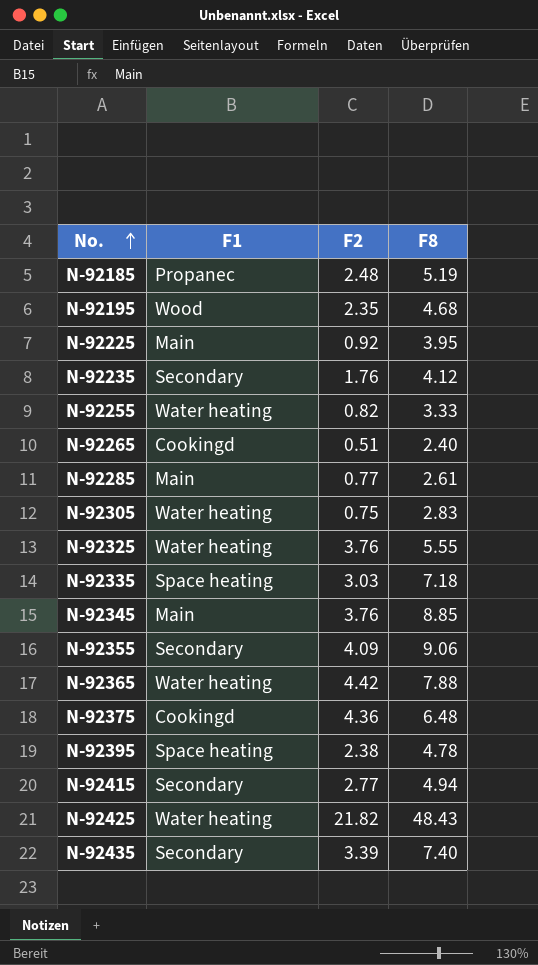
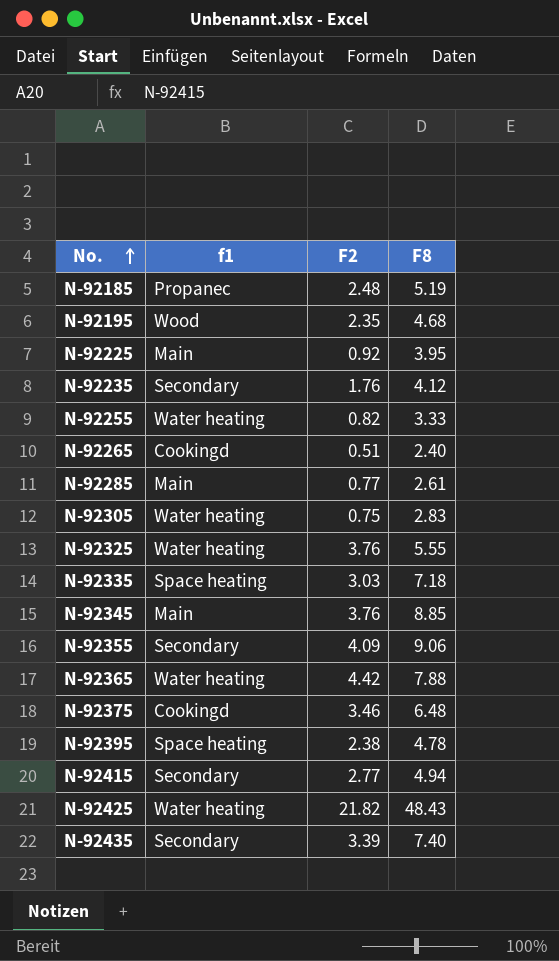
column name: F1 -> f1
N-92375 | F2: 4.36 -> 3.46

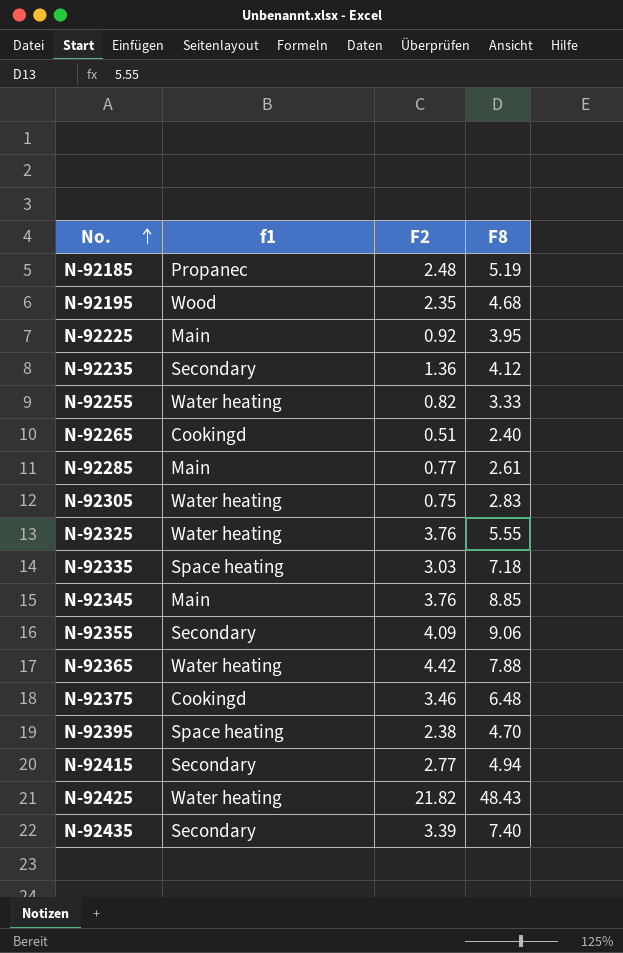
N-92235 | F2: 1.76 -> 1.36
N-92395 | F8: 4.78 -> 4.70

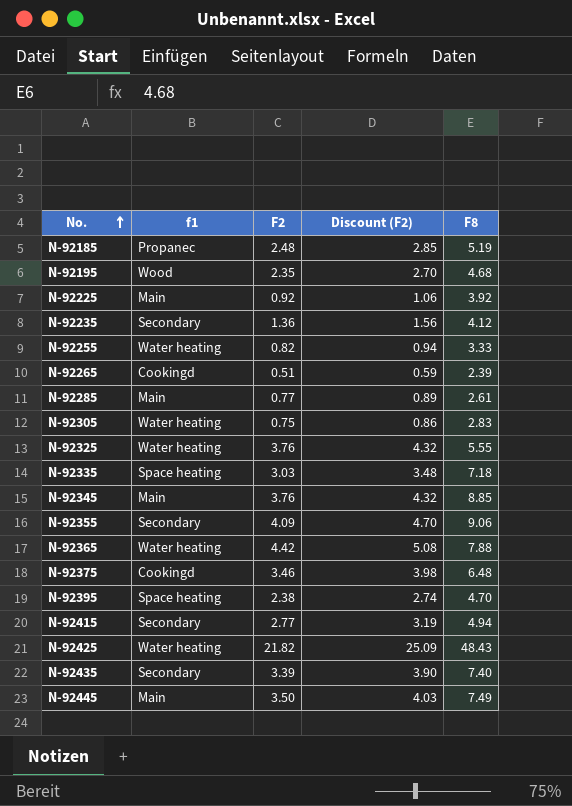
column Discount (F2) | formula: none -> [F2] * 1.15
N-92225 | F8: 3.95 -> 3.92
N-92265 | F8: 2.40 -> 2.39
row N-92445: none -> Main | 3.50 | 4.03 | 7.49

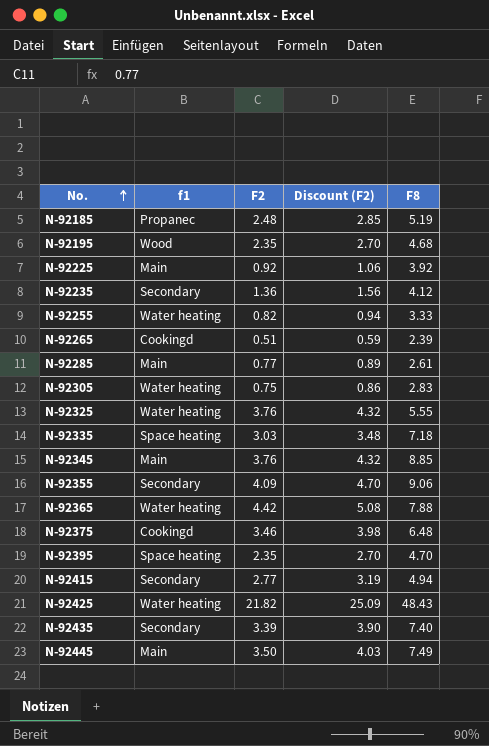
N-92395 | F2: 2.38 -> 2.35
N-92395 | Discount (F2): 2.74 -> 2.70

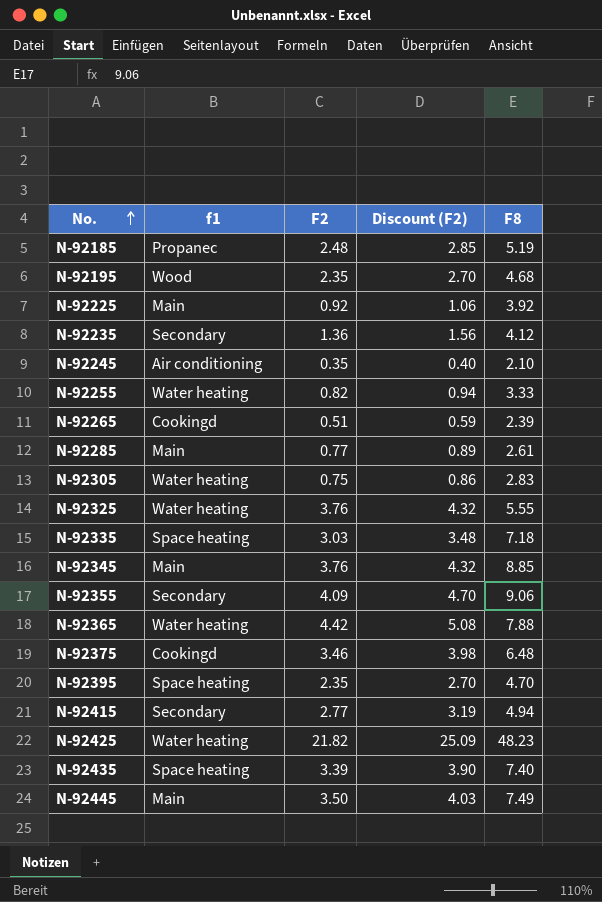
row N-92245: none -> Air conditioning | 0.35 | 0.40 | 2.10
N-92425 | F8: 48.43 -> 48.23
N-92435 | f1: Secondary -> Space heating

